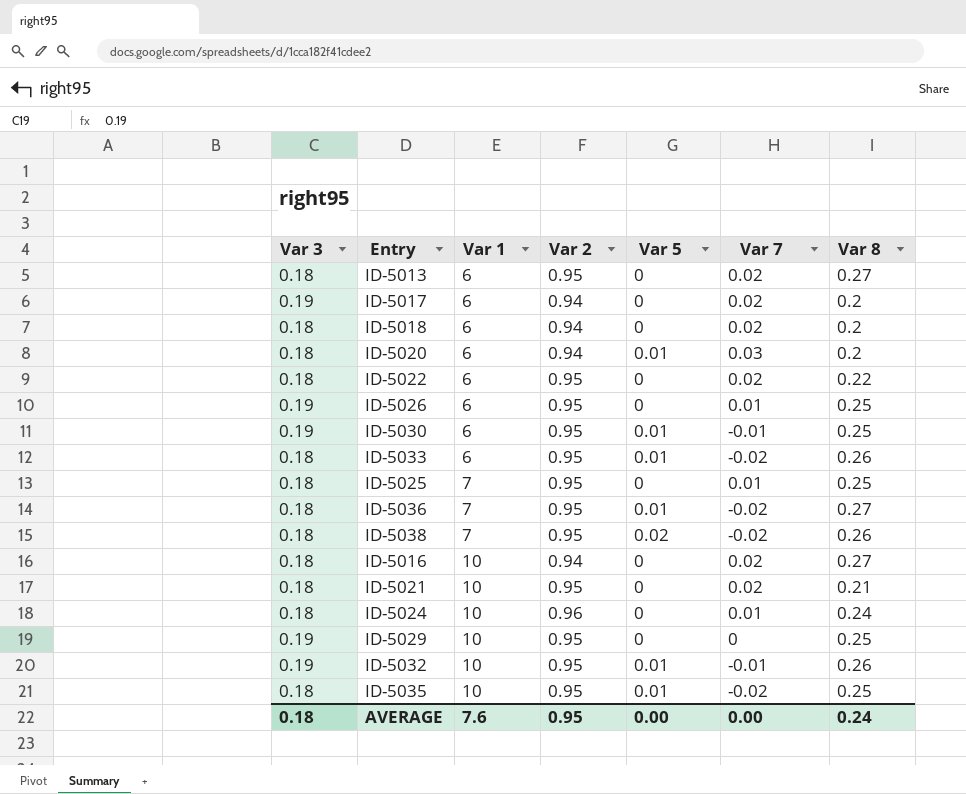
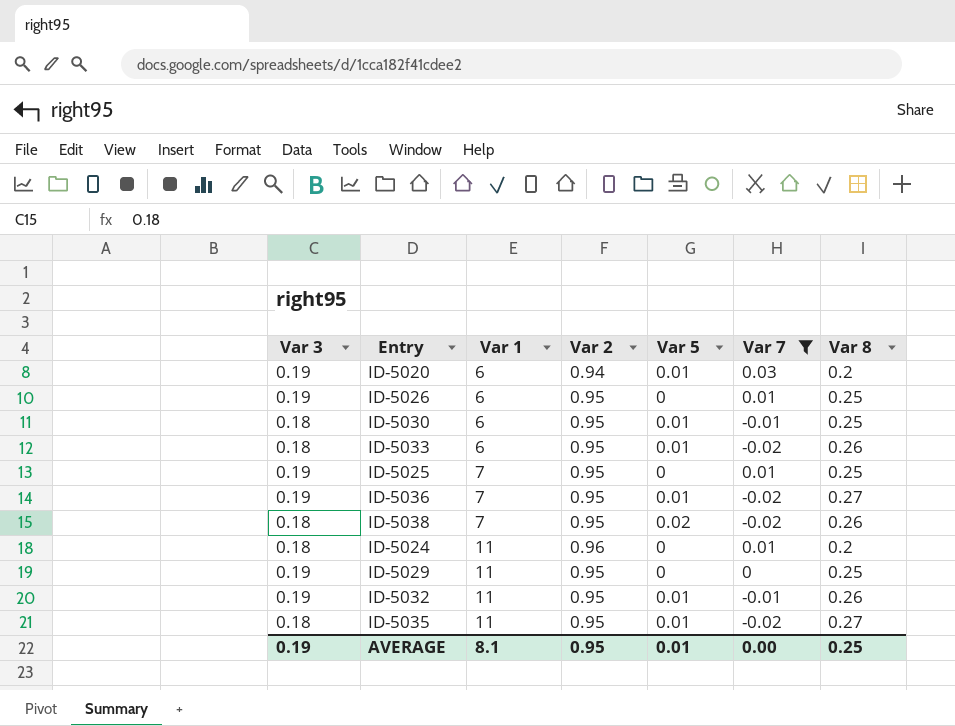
filter: none -> Var 7 != 0.02
ID-5020 | Var 3: 0.18 -> 0.19
ID-5030 | Var 3: 0.19 -> 0.18
ID-5025 | Var 3: 0.18 -> 0.19
ID-5036 | Var 3: 0.18 -> 0.19
ID-5024 | Var 1: 10 -> 11
ID-5024 | Var 8: 0.24 -> 0.2
ID-5029 | Var 1: 10 -> 11
ID-5032 | Var 1: 10 -> 11
ID-5035 | Var 1: 10 -> 11
ID-5035 | Var 8: 0.25 -> 0.27
AVERAGE | Var 3: 0.18 -> 0.19
AVERAGE | Var 1: 7.6 -> 8.1
AVERAGE | Var 5: 0.00 -> 0.01
AVERAGE | Var 8: 0.24 -> 0.25

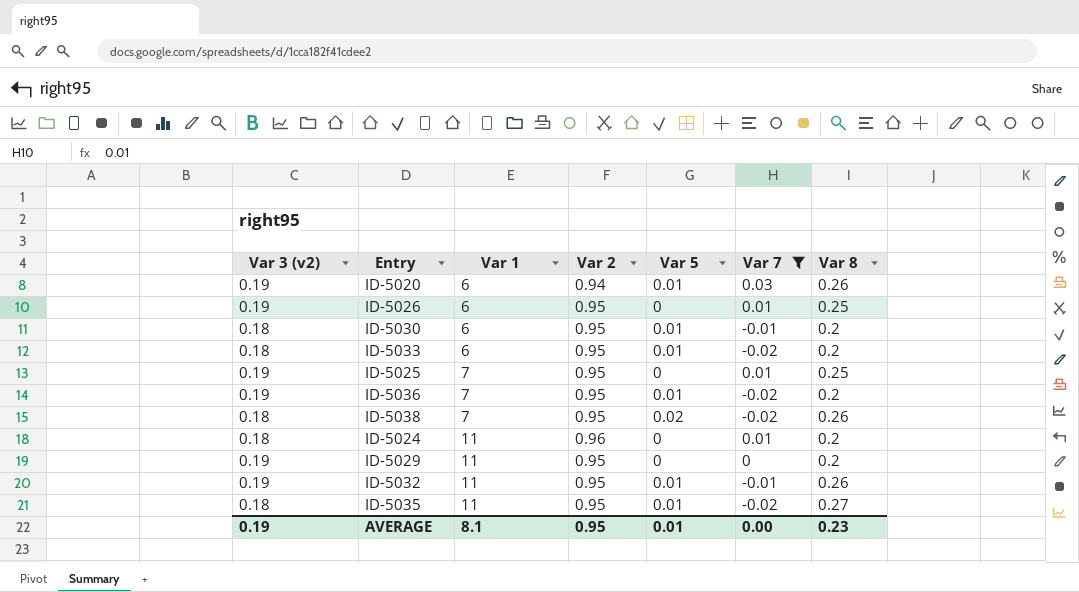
column name: Var 3 -> Var 3 (v2)
ID-5020 | Var 8: 0.2 -> 0.26
ID-5030 | Var 8: 0.25 -> 0.2
ID-5033 | Var 8: 0.26 -> 0.2
ID-5036 | Var 8: 0.27 -> 0.2
ID-5029 | Var 8: 0.25 -> 0.2
AVERAGE | Var 8: 0.25 -> 0.23

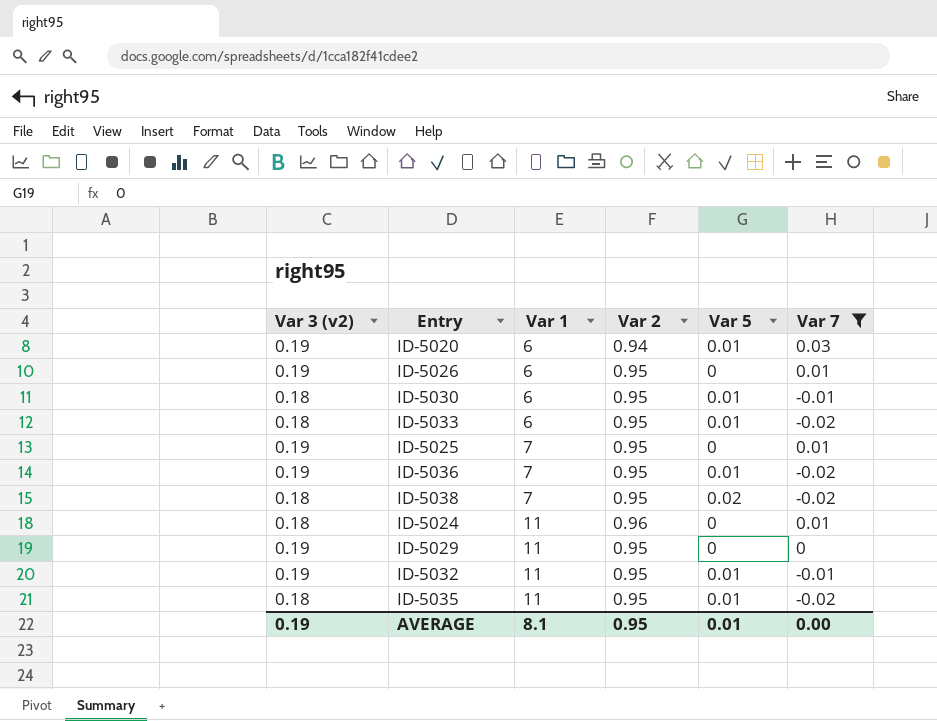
column Var 8 | position: 7 -> none

